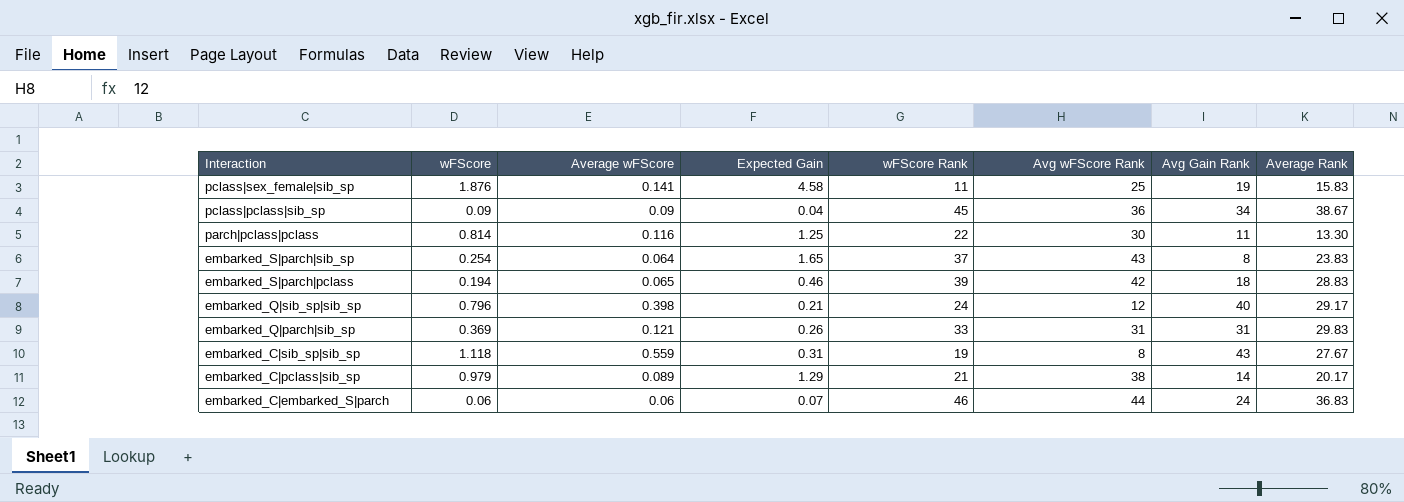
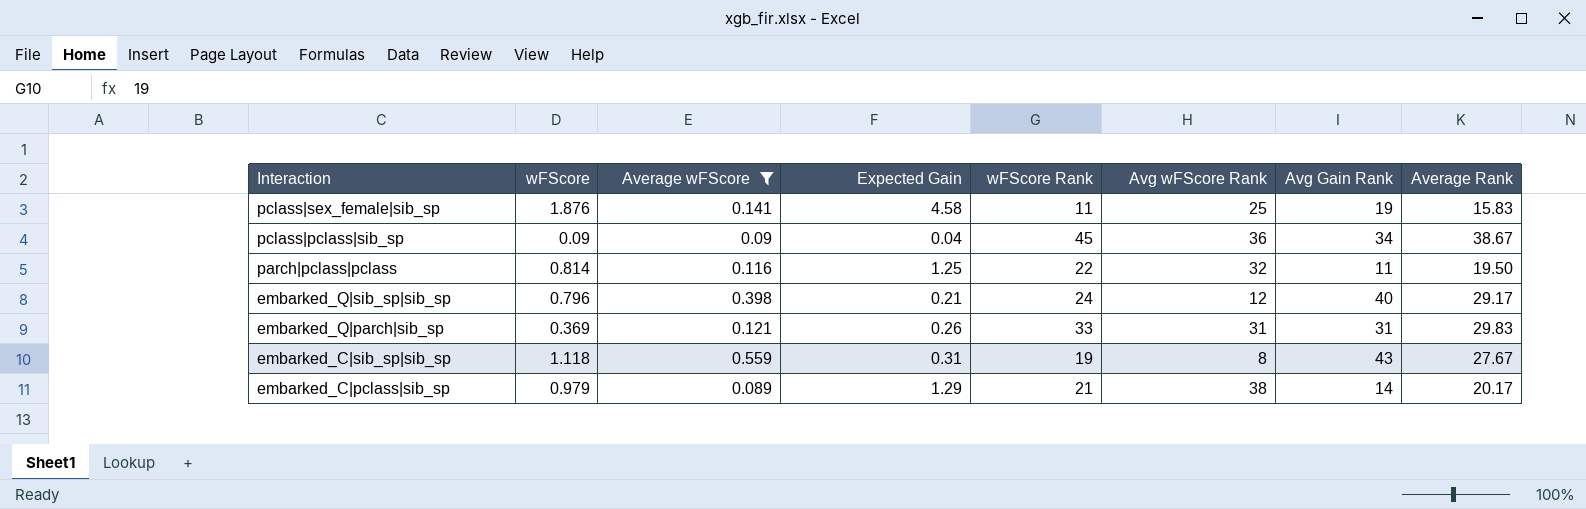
filter: none -> Average wFScore >= 0.089
parch|pclass|pclass | Avg wFScore Rank: 30 -> 32
parch|pclass|pclass | Average Rank: 13.30 -> 19.50

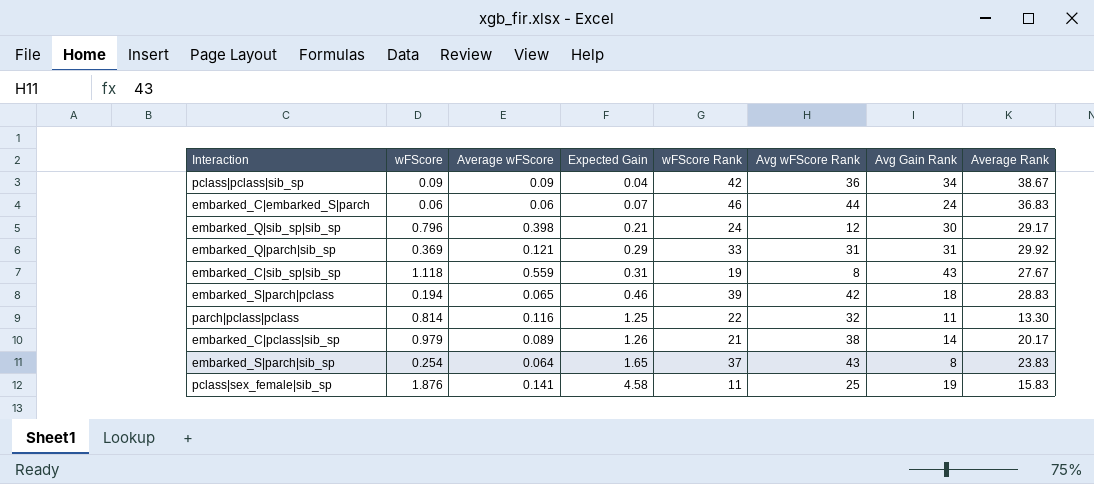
filter: Average wFScore >= 0.089 -> none
row order: Interaction descending -> Expected Gain ascending
pclass|pclass|sib_sp | wFScore Rank: 45 -> 42
embarked_Q|sib_sp|sib_sp | Avg Gain Rank: 40 -> 30
embarked_Q|parch|sib_sp | Expected Gain: 0.26 -> 0.29
embarked_Q|parch|sib_sp | Average Rank: 29.83 -> 29.92
parch|pclass|pclass | Average Rank: 19.50 -> 13.30
embarked_C|pclass|sib_sp | Expected Gain: 1.29 -> 1.26

